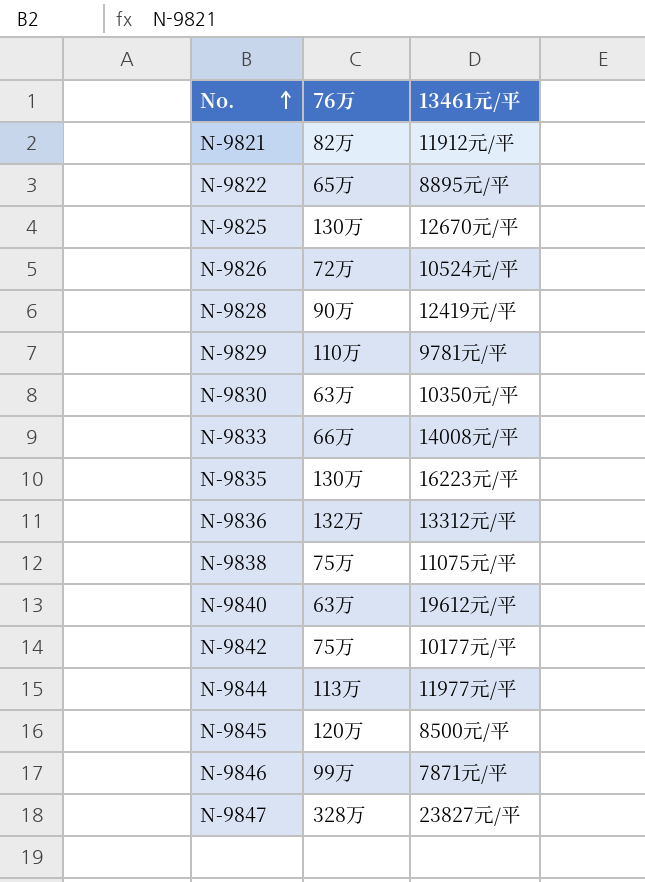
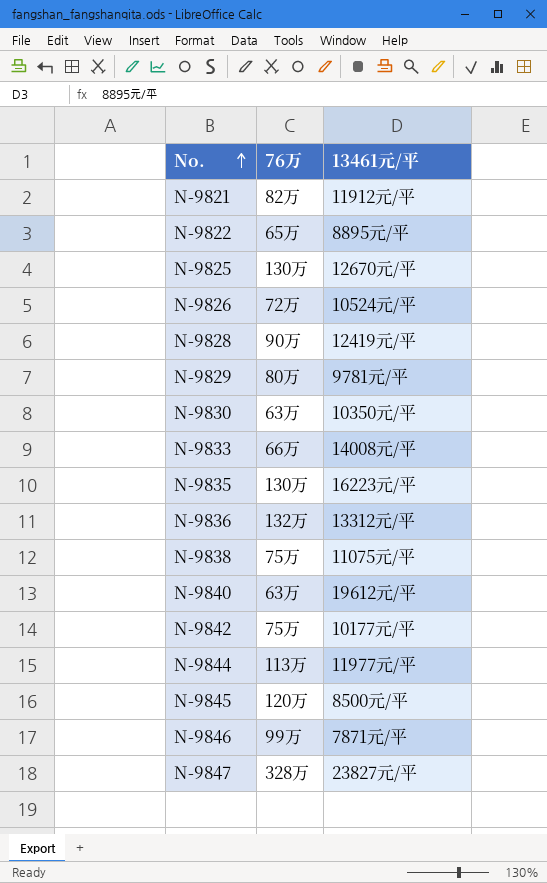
N-9829 | 76万: 110万 -> 80万

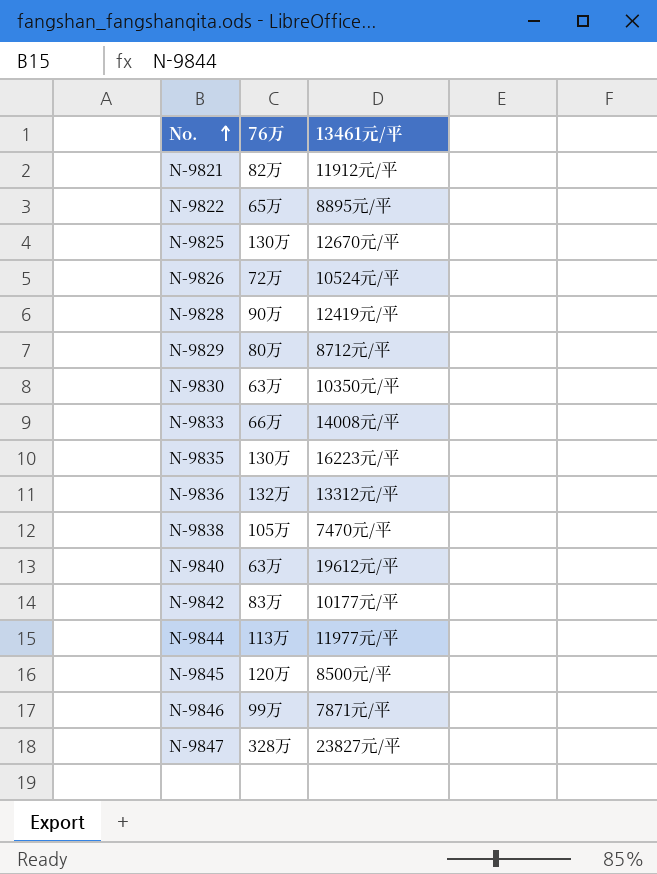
N-9829 | 13461元/平: 9781元/平 -> 8712元/平
N-9838 | 76万: 75万 -> 105万
N-9838 | 13461元/平: 11075元/平 -> 7470元/平
N-9842 | 76万: 75万 -> 83万

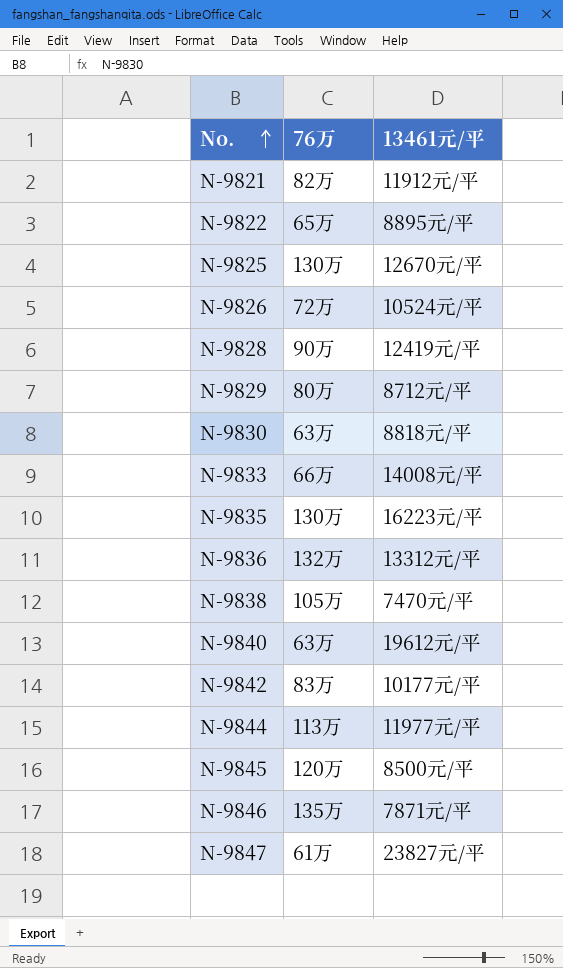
N-9830 | 13461元/平: 10350元/平 -> 8818元/平
N-9846 | 76万: 99万 -> 135万
N-9847 | 76万: 328万 -> 61万

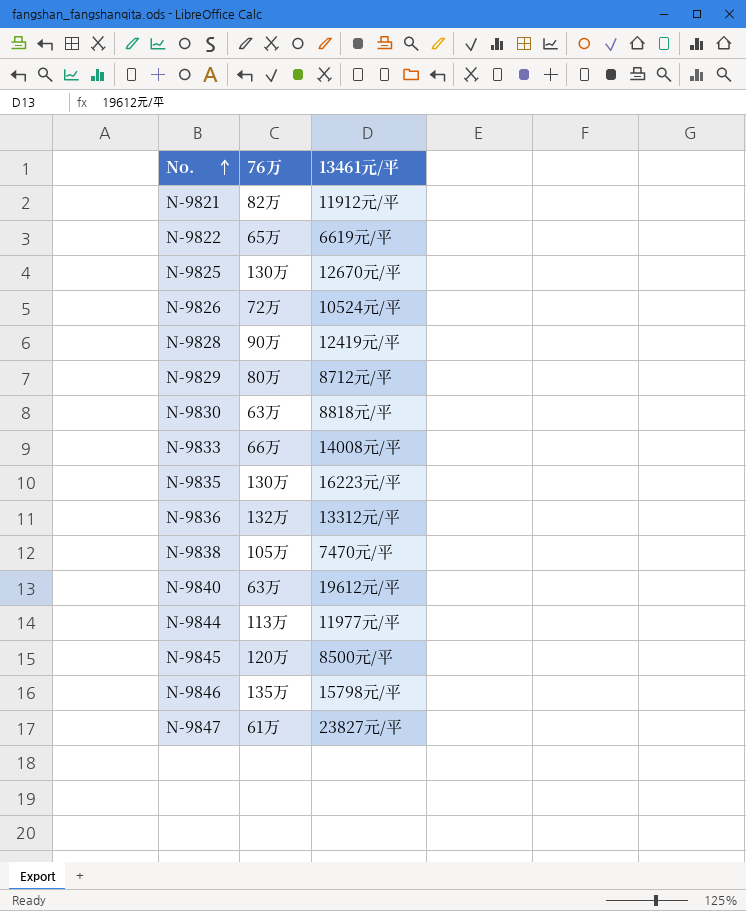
row N-9842: 83万 | 10177元/平 -> none
N-9822 | 13461元/平: 8895元/平 -> 6619元/平
N-9846 | 13461元/平: 7871元/平 -> 15798元/平

